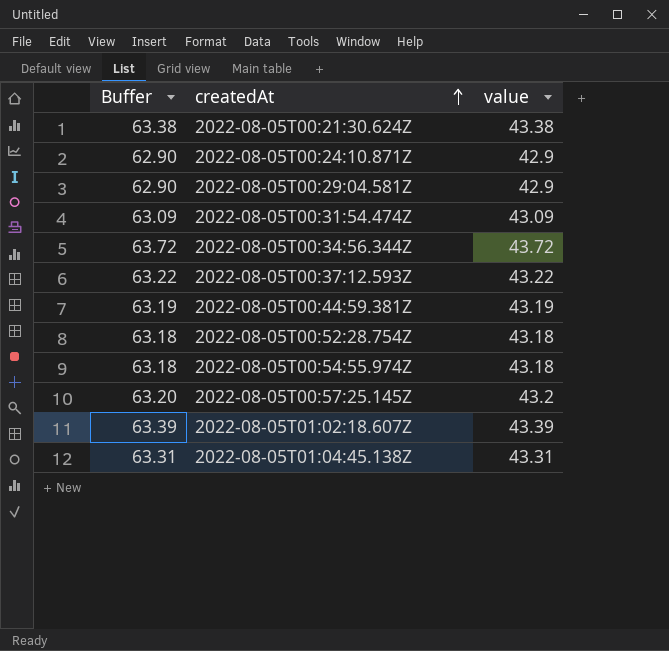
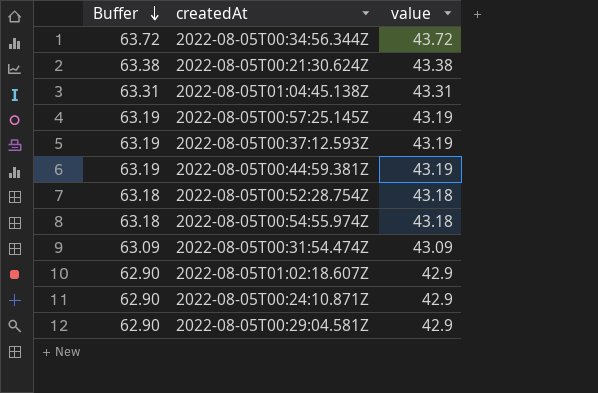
row order: createdAt ascending -> Buffer descending
2022-08-05T00:57:25.145Z | Buffer: 63.20 -> 63.19
2022-08-05T00:57:25.145Z | value: 43.2 -> 43.19
2022-08-05T00:37:12.593Z | Buffer: 63.22 -> 63.19
2022-08-05T00:37:12.593Z | value: 43.22 -> 43.19
2022-08-05T01:02:18.607Z | Buffer: 63.39 -> 62.90
2022-08-05T01:02:18.607Z | value: 43.39 -> 42.9

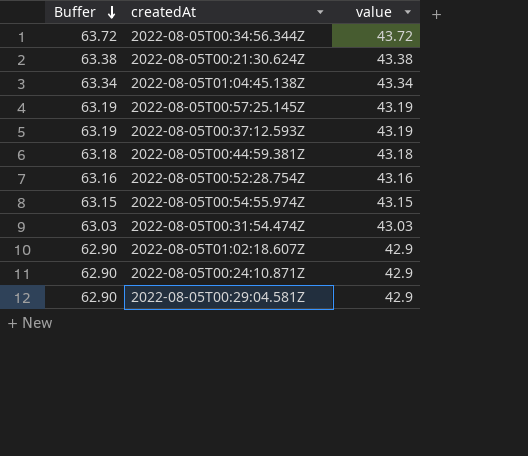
2022-08-05T01:04:45.138Z | Buffer: 63.31 -> 63.34
2022-08-05T01:04:45.138Z | value: 43.31 -> 43.34
2022-08-05T00:44:59.381Z | Buffer: 63.19 -> 63.18
2022-08-05T00:44:59.381Z | value: 43.19 -> 43.18
2022-08-05T00:52:28.754Z | Buffer: 63.18 -> 63.16
2022-08-05T00:52:28.754Z | value: 43.18 -> 43.16
2022-08-05T00:54:55.974Z | Buffer: 63.18 -> 63.15
2022-08-05T00:54:55.974Z | value: 43.18 -> 43.15
2022-08-05T00:31:54.474Z | Buffer: 63.09 -> 63.03
2022-08-05T00:31:54.474Z | value: 43.09 -> 43.03

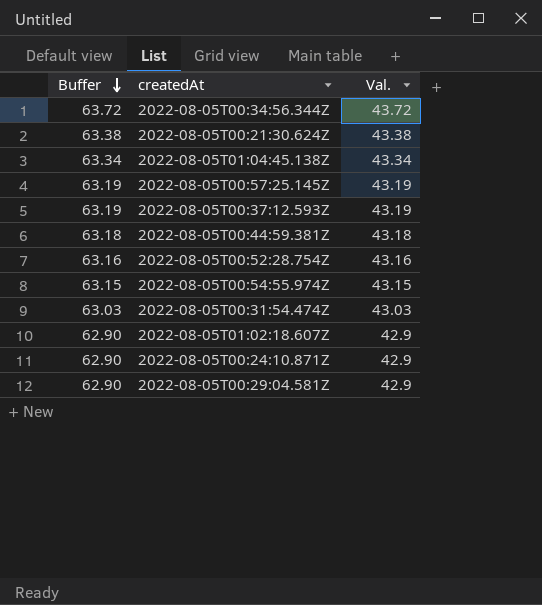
column name: value -> Val.

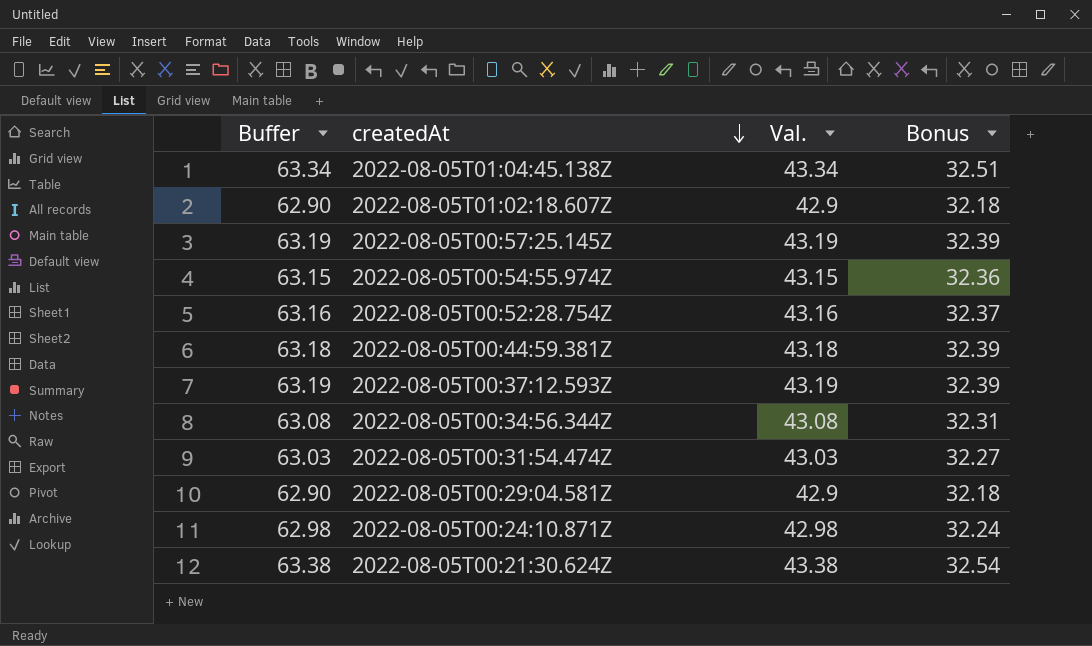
row order: Buffer descending -> createdAt descending
column Bonus | formula: none -> [Val.] * 0.75
2022-08-05T00:34:56.344Z | Buffer: 63.72 -> 63.08
2022-08-05T00:34:56.344Z | Val.: 43.72 -> 43.08
2022-08-05T00:24:10.871Z | Buffer: 62.90 -> 62.98
2022-08-05T00:24:10.871Z | Val.: 42.9 -> 42.98

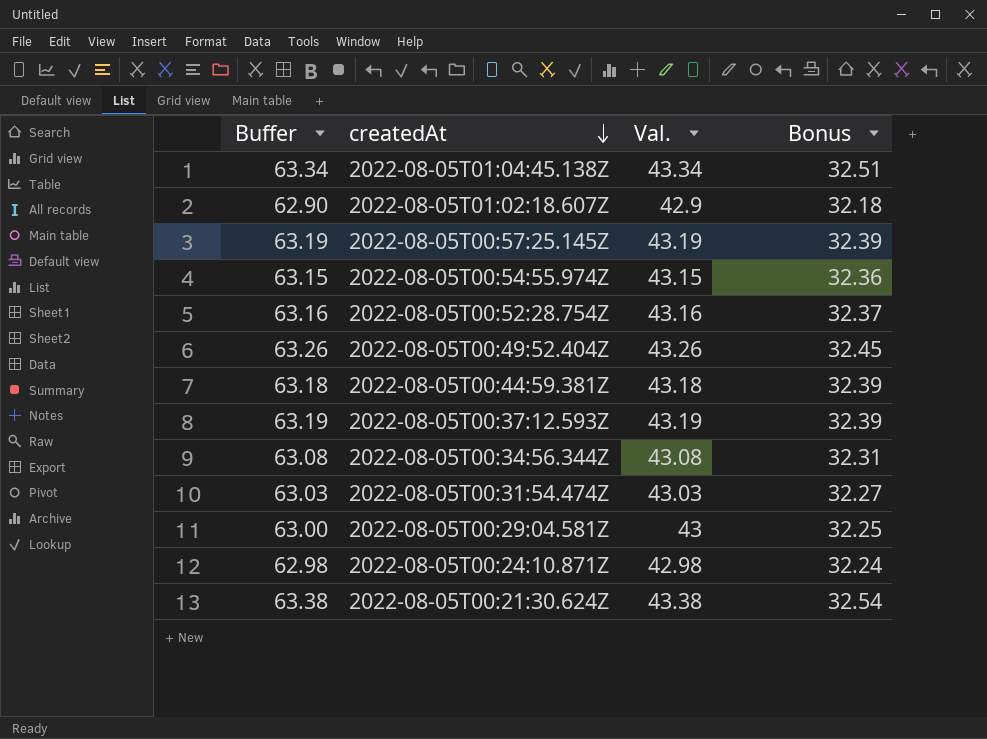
row 2022-08-05T00:49:52.404Z: none -> 63.26 | 43.26 | 32.45
2022-08-05T00:29:04.581Z | Buffer: 62.90 -> 63.00
2022-08-05T00:29:04.581Z | Val.: 42.9 -> 43
2022-08-05T00:29:04.581Z | Bonus: 32.18 -> 32.25

